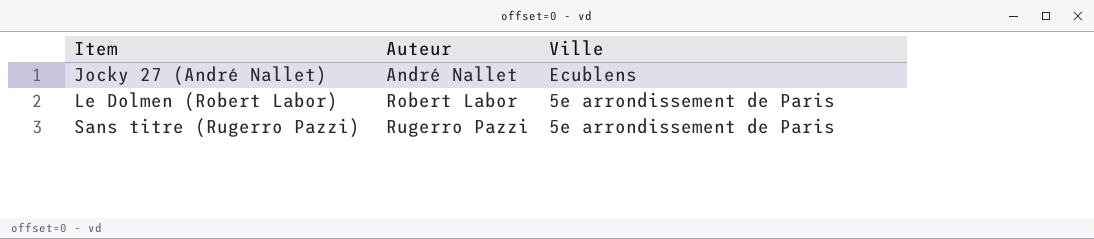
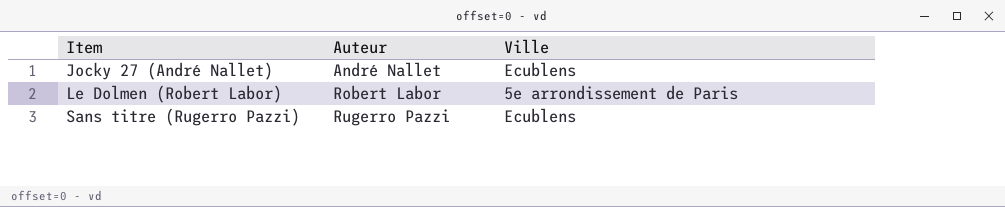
Sans titre (Rugerro Pazzi) | Ville: 5e arrondissement de Paris -> Ecublens

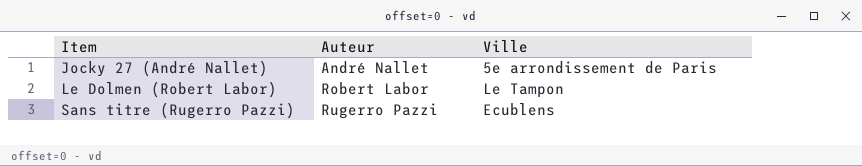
Jocky 27 (André Nallet) | Ville: Ecublens -> 5e arrondissement de Paris
Le Dolmen (Robert Labor) | Ville: 5e arrondissement de Paris -> Le Tampon

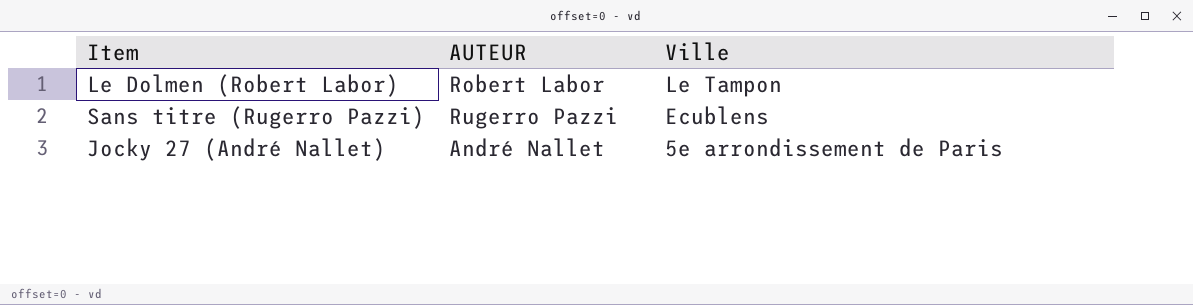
row order: Item ascending -> Ville descending
column name: Auteur -> AUTEUR

